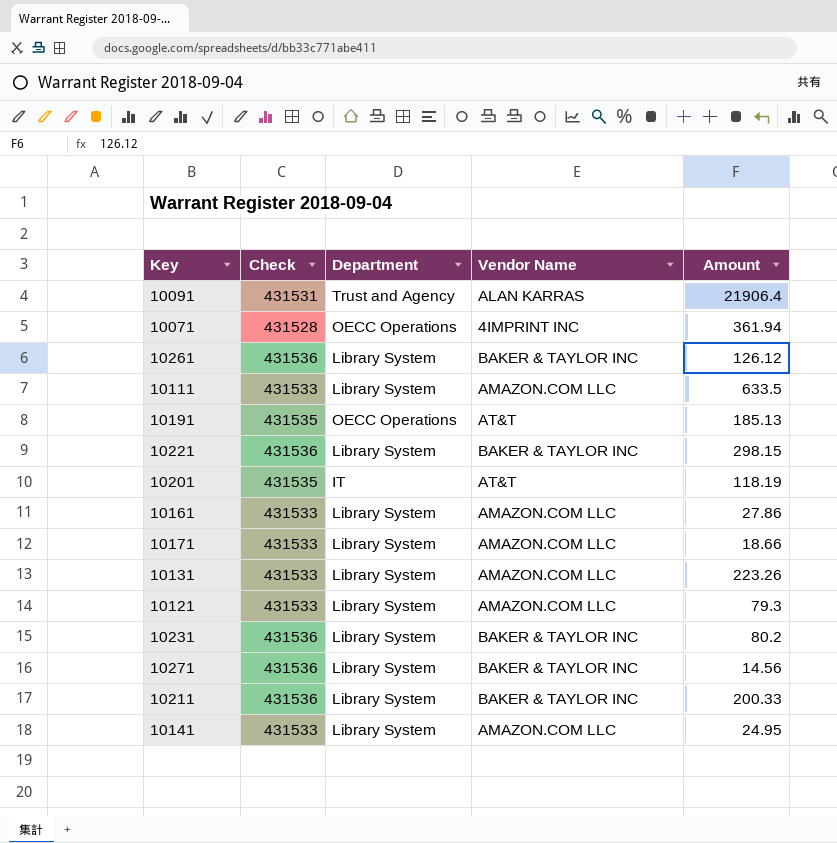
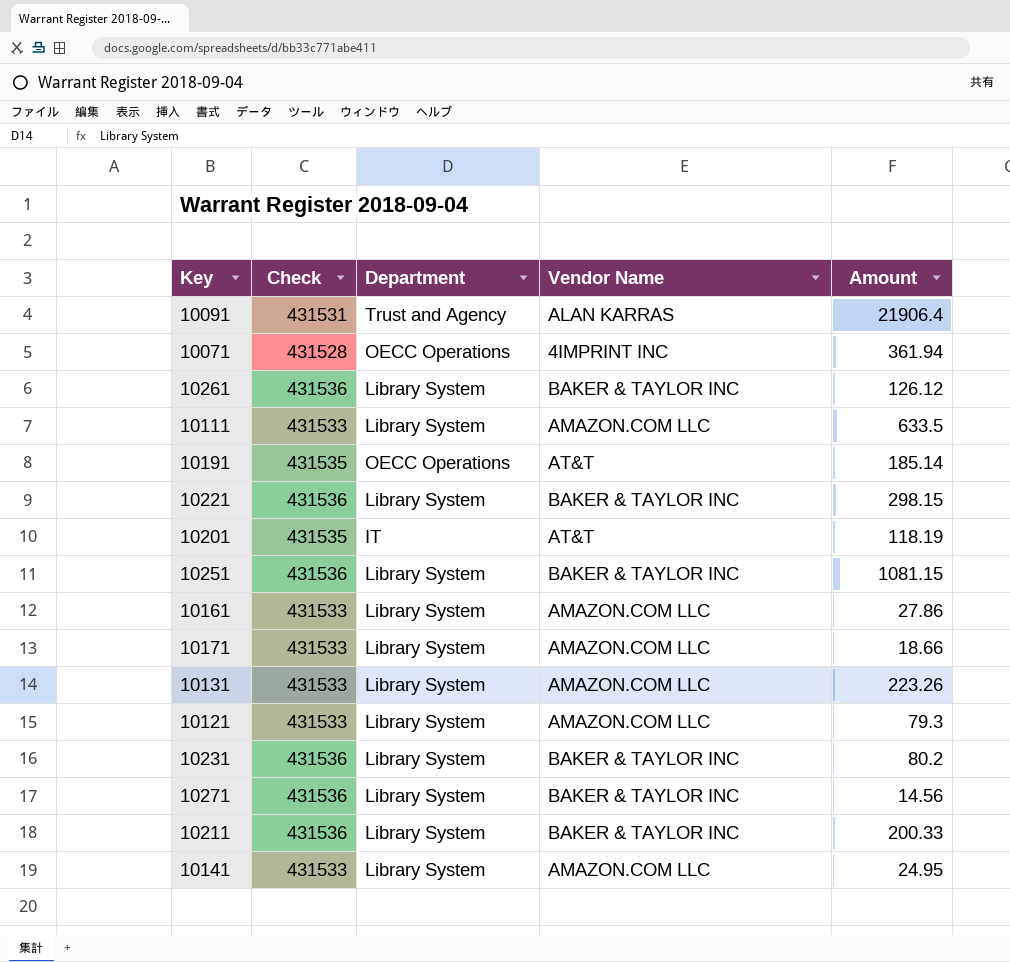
10191 | Amount: 185.13 -> 185.14
row 10251: none -> 431536 | Library System | BAKER & TAYLOR INC | 1081.15

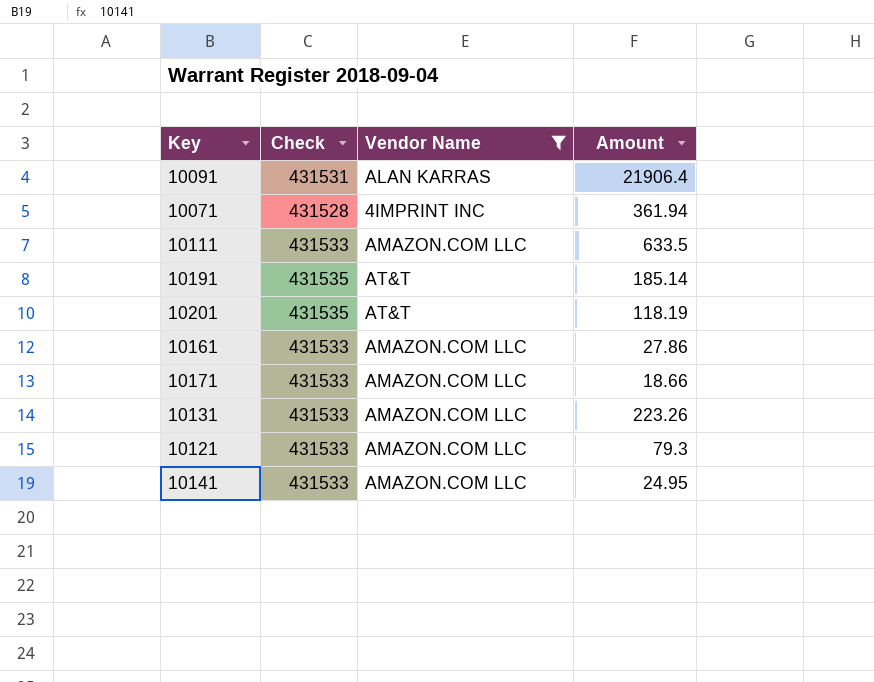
filter: none -> Vendor Name != BAKER & TAYLOR INC
column Department | position: 3 -> none

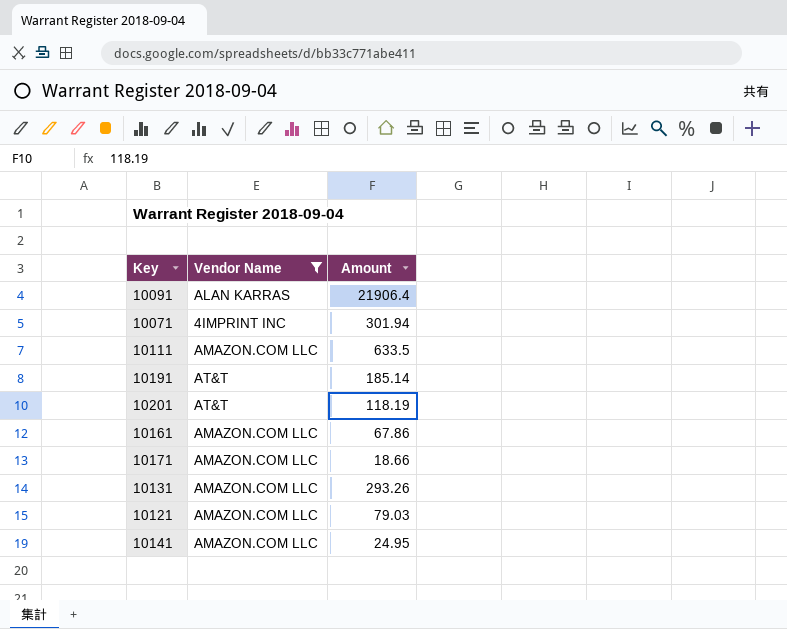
column Check | position: 2 -> none
10071 | Amount: 361.94 -> 301.94
10161 | Amount: 27.86 -> 67.86
10131 | Amount: 223.26 -> 293.26
10121 | Amount: 79.3 -> 79.03

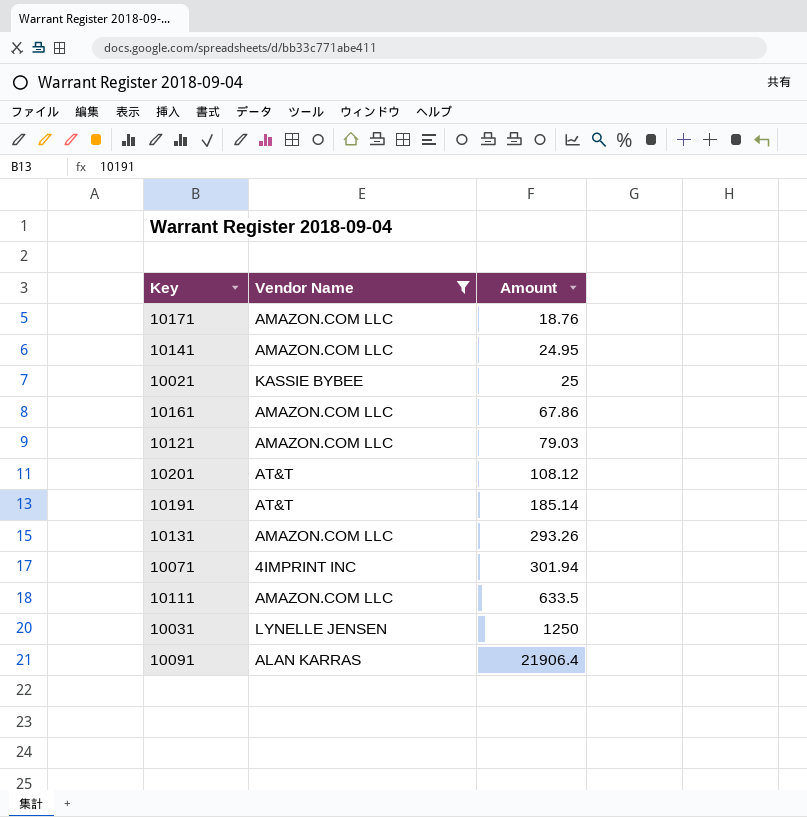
row order: none -> Amount ascending
10171 | Amount: 18.66 -> 18.76
row 10021: none -> KASSIE BYBEE | 25
10201 | Amount: 118.19 -> 108.12
row 10031: none -> LYNELLE JENSEN | 1250

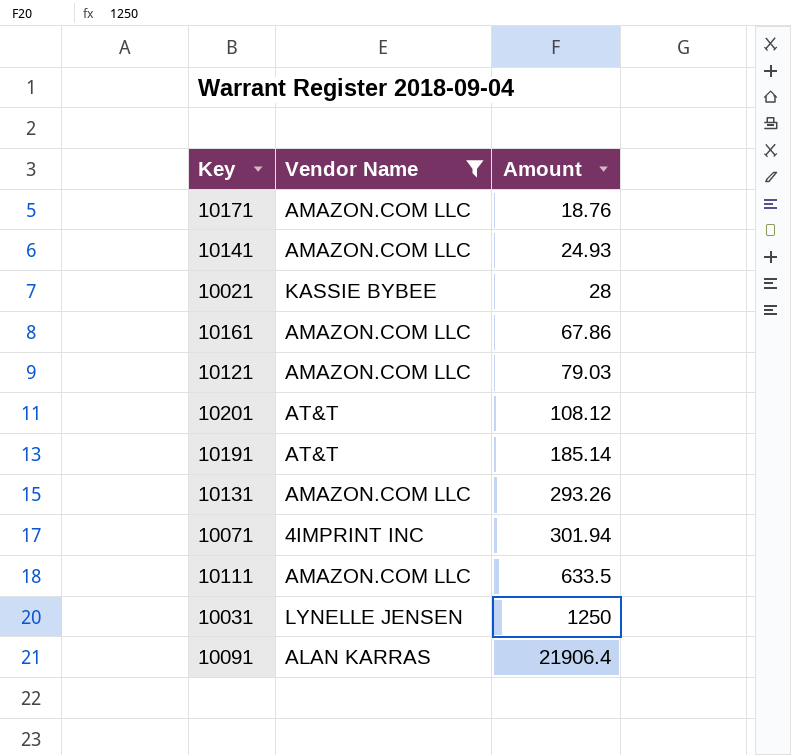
10141 | Amount: 24.95 -> 24.93
10021 | Amount: 25 -> 28

